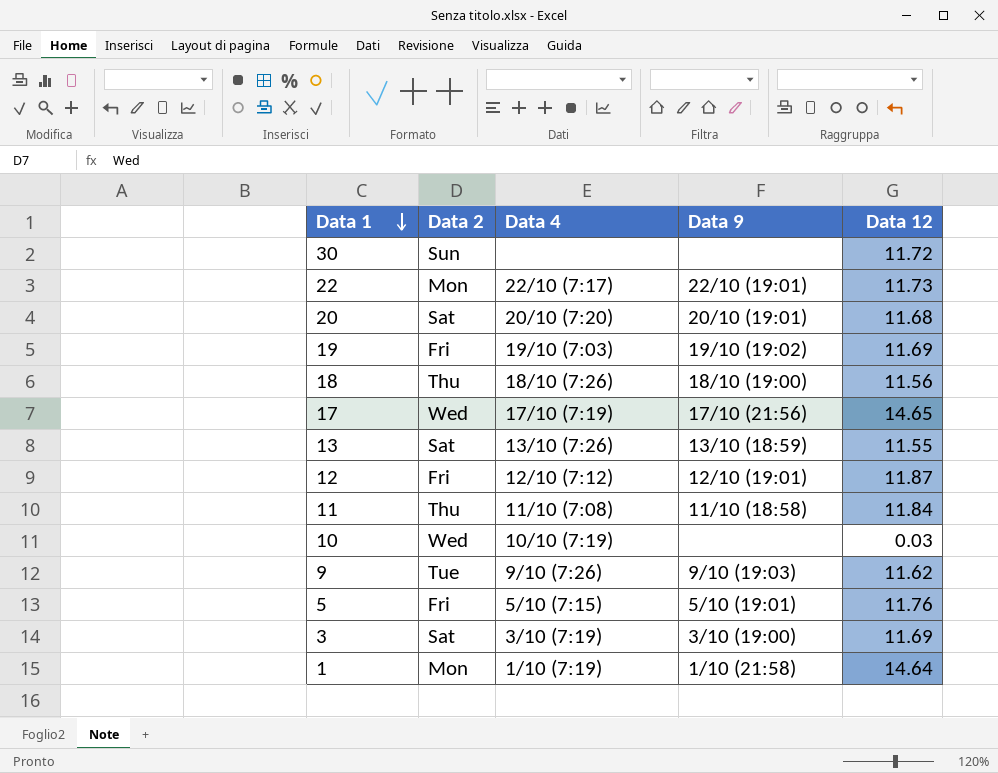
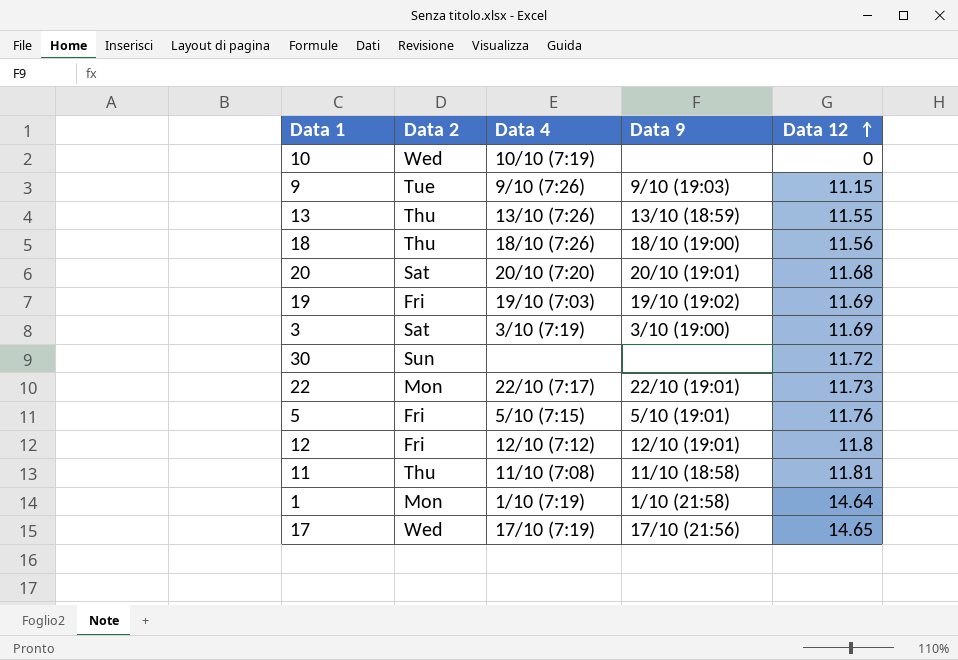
row order: Data 1 descending -> Data 12 ascending
10 | Data 12: 0.03 -> 0
9 | Data 12: 11.62 -> 11.15
13 | Data 2: Sat -> Thu
12 | Data 12: 11.87 -> 11.8
11 | Data 12: 11.84 -> 11.81

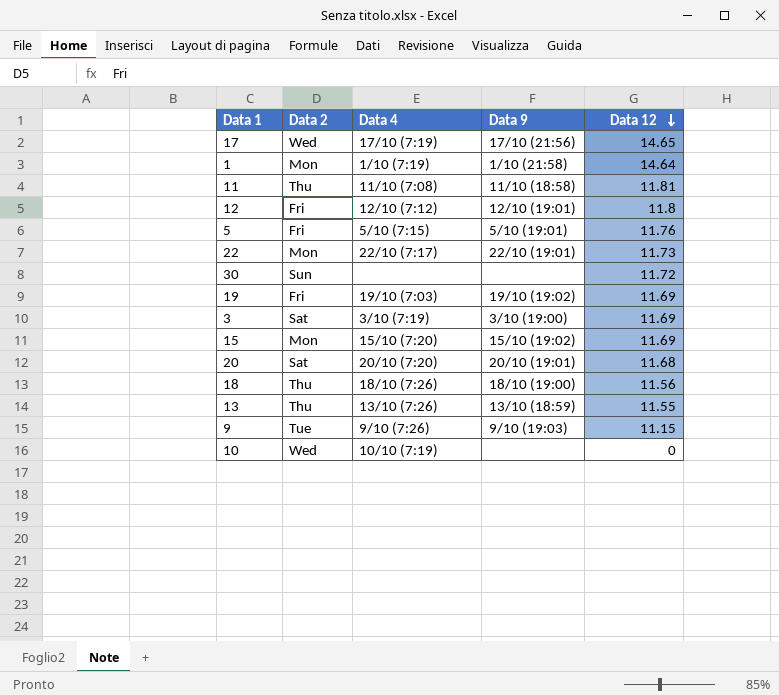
row order: Data 12 ascending -> Data 12 descending
row 15: none -> Mon | 15/10 (7:20) | 15/10 (19:02) | 11.69

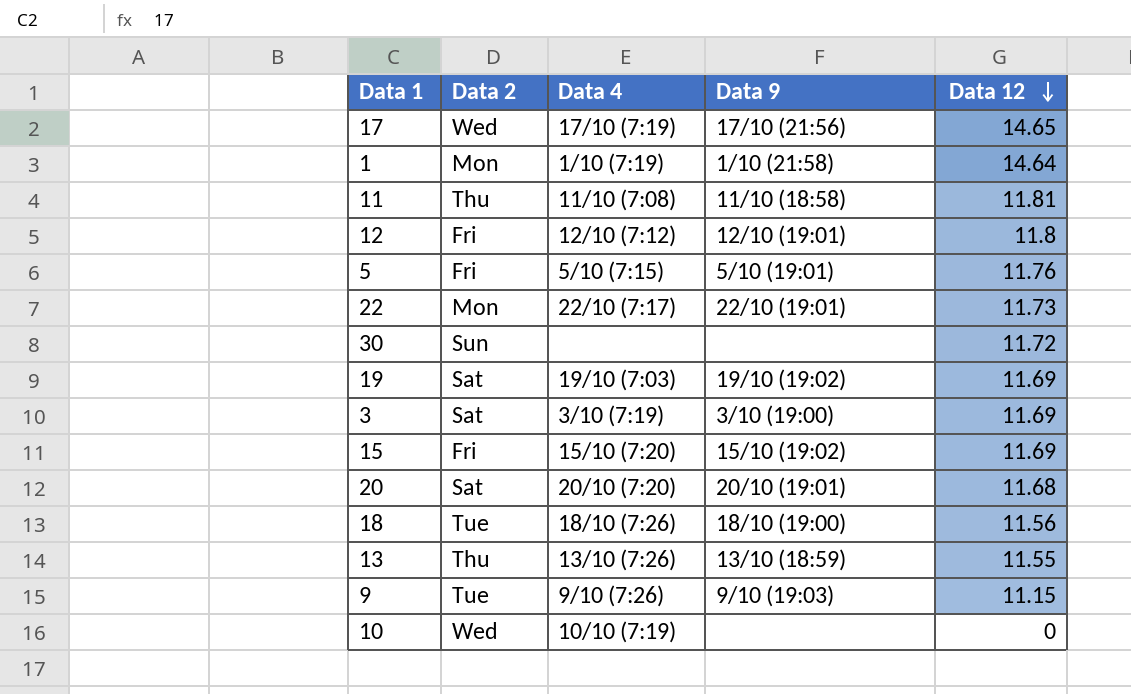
19 | Data 2: Fri -> Sat
15 | Data 2: Mon -> Fri
18 | Data 2: Thu -> Tue

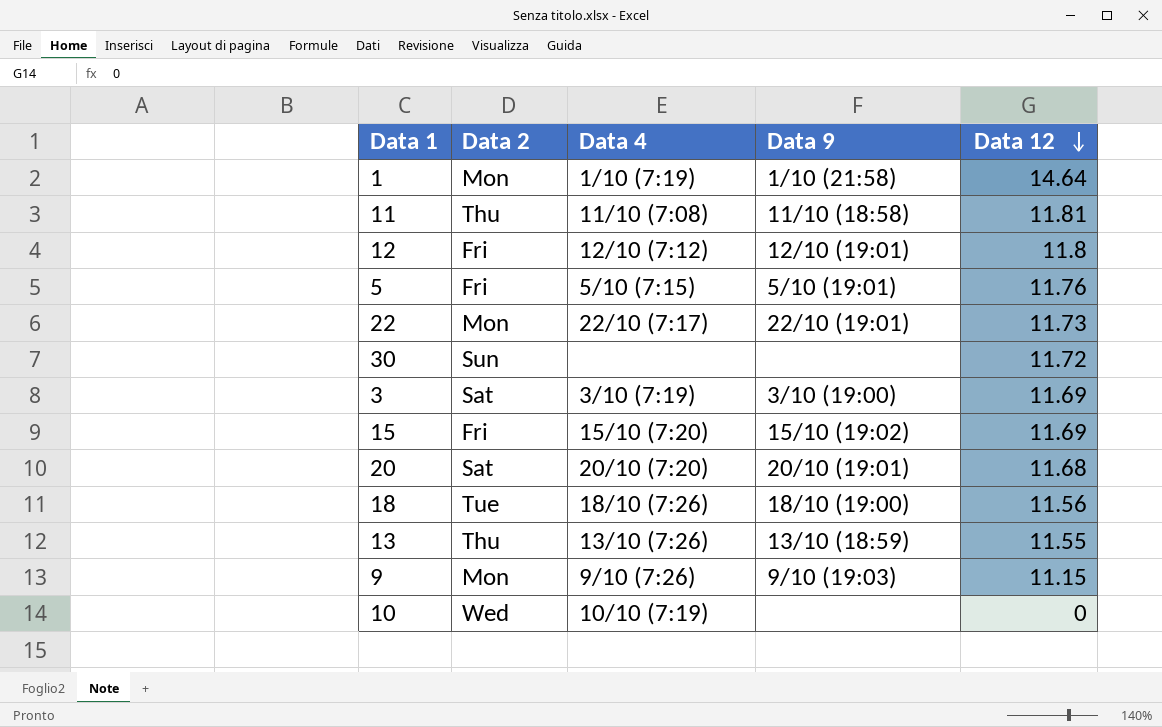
row 17: Wed | 17/10 (7:19) | 17/10 (21:56) | 14.65 -> none
row 19: Sat | 19/10 (7:03) | 19/10 (19:02) | 11.69 -> none
9 | Data 2: Tue -> Mon

